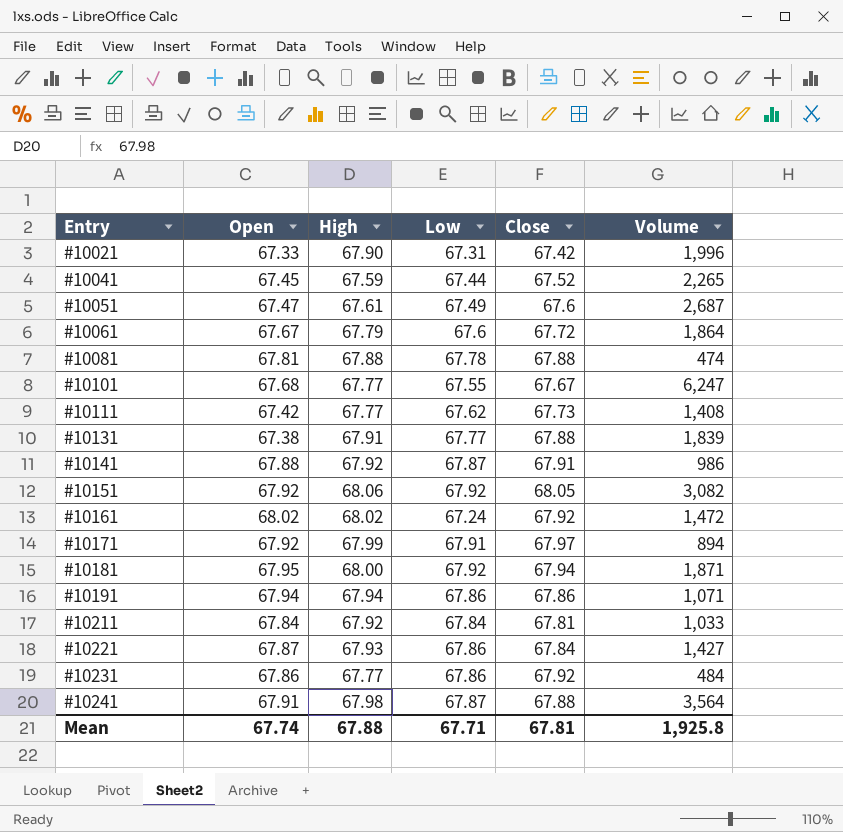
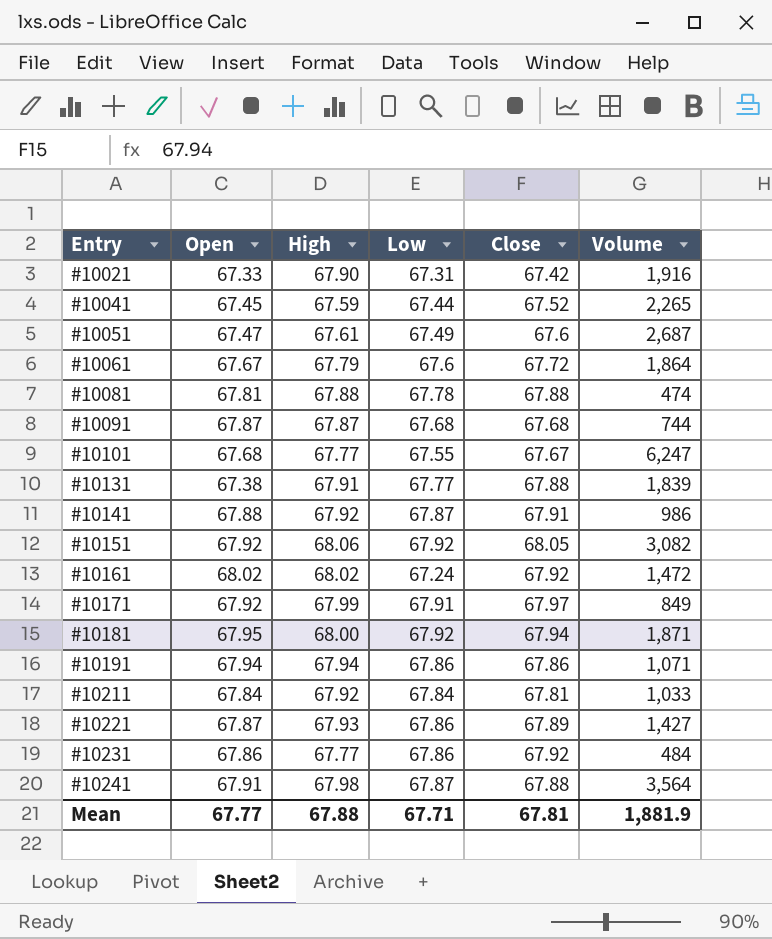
row #10111: 67.42 | 67.77 | 67.62 | 67.73 | 1,408 -> none
#10021 | Volume: 1,996 -> 1,916
row #10091: none -> 67.87 | 67.87 | 67.68 | 67.68 | 744
#10171 | Volume: 894 -> 849
#10221 | Close: 67.84 -> 67.89
Mean | Open: 67.74 -> 67.77
Mean | Volume: 1,925.8 -> 1,881.9

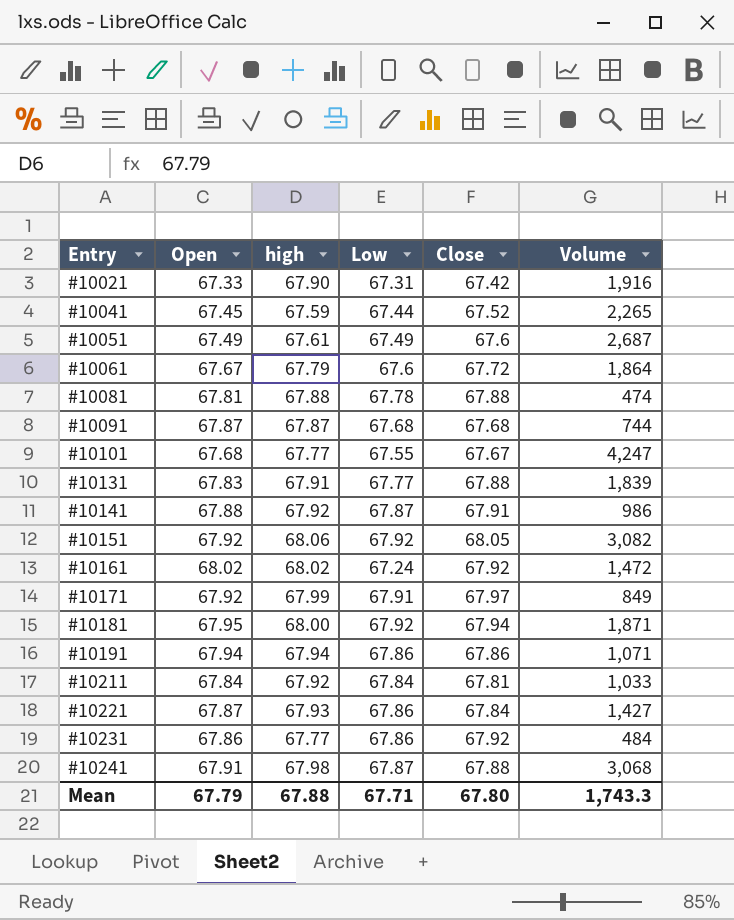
column name: High -> high
#10051 | Open: 67.47 -> 67.49
#10101 | Volume: 6,247 -> 4,247
#10131 | Open: 67.38 -> 67.83
#10221 | Close: 67.89 -> 67.84
#10241 | Volume: 3,564 -> 3,068
Mean | Open: 67.77 -> 67.79
Mean | Close: 67.81 -> 67.80
Mean | Volume: 1,881.9 -> 1,743.3

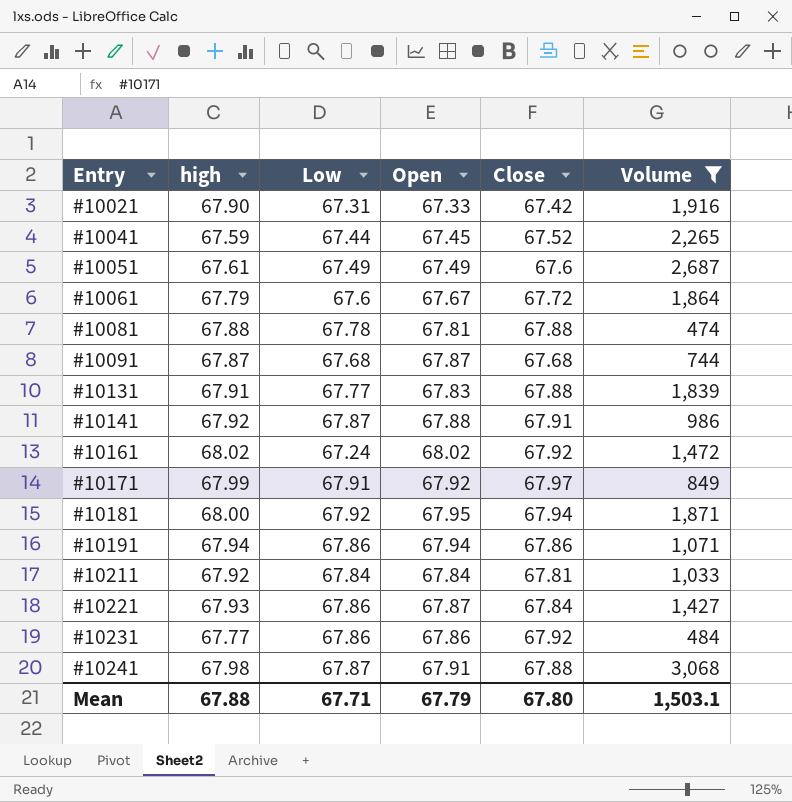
filter: none -> Volume <= 3,068
column Open | position: 2 -> 4
Mean | Volume: 1,743.3 -> 1,503.1

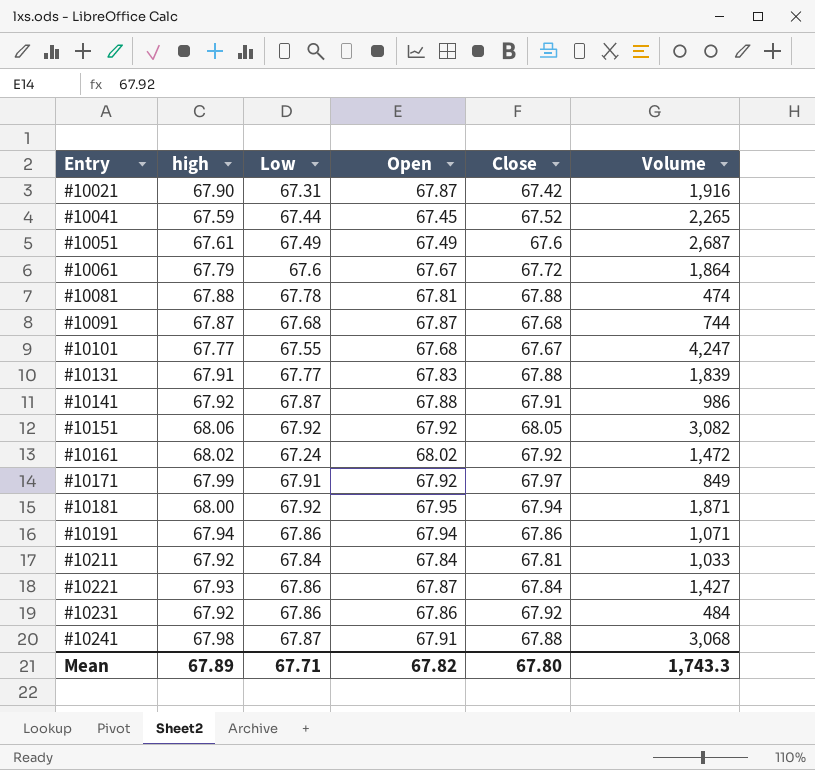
filter: Volume <= 3,068 -> none
#10021 | Open: 67.33 -> 67.87
#10231 | high: 67.77 -> 67.92
Mean | high: 67.88 -> 67.89
Mean | Open: 67.79 -> 67.82
Mean | Volume: 1,503.1 -> 1,743.3

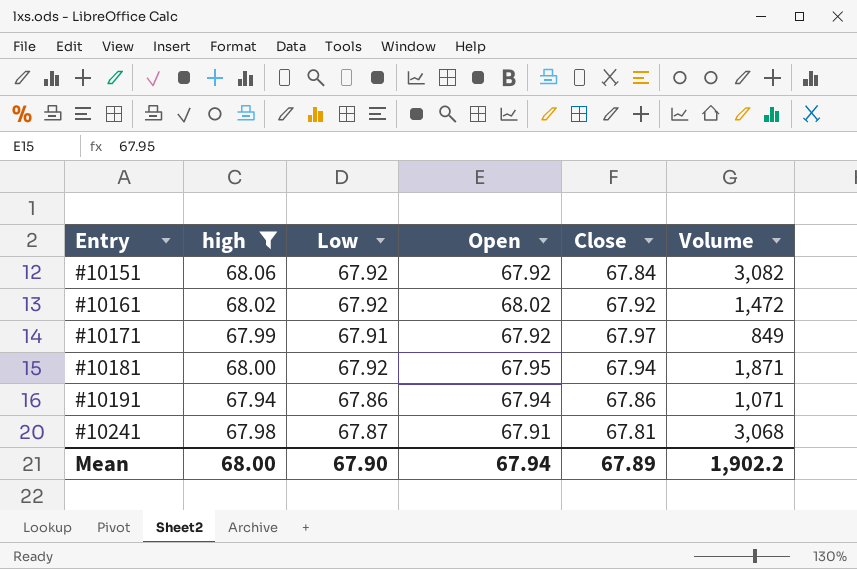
filter: none -> high >= 67.94
#10151 | Close: 68.05 -> 67.84
#10161 | Low: 67.24 -> 67.92
#10241 | Close: 67.88 -> 67.81
Mean | high: 67.89 -> 68.00
Mean | Low: 67.71 -> 67.90
Mean | Open: 67.82 -> 67.94
Mean | Close: 67.80 -> 67.89
Mean | Volume: 1,743.3 -> 1,902.2

